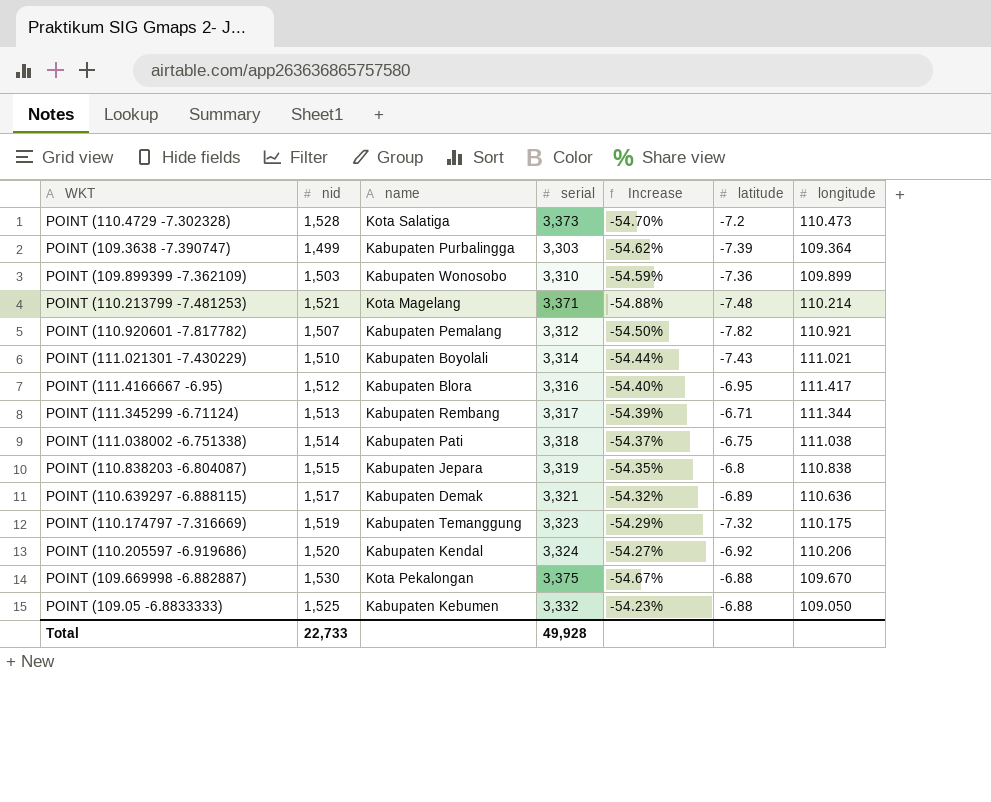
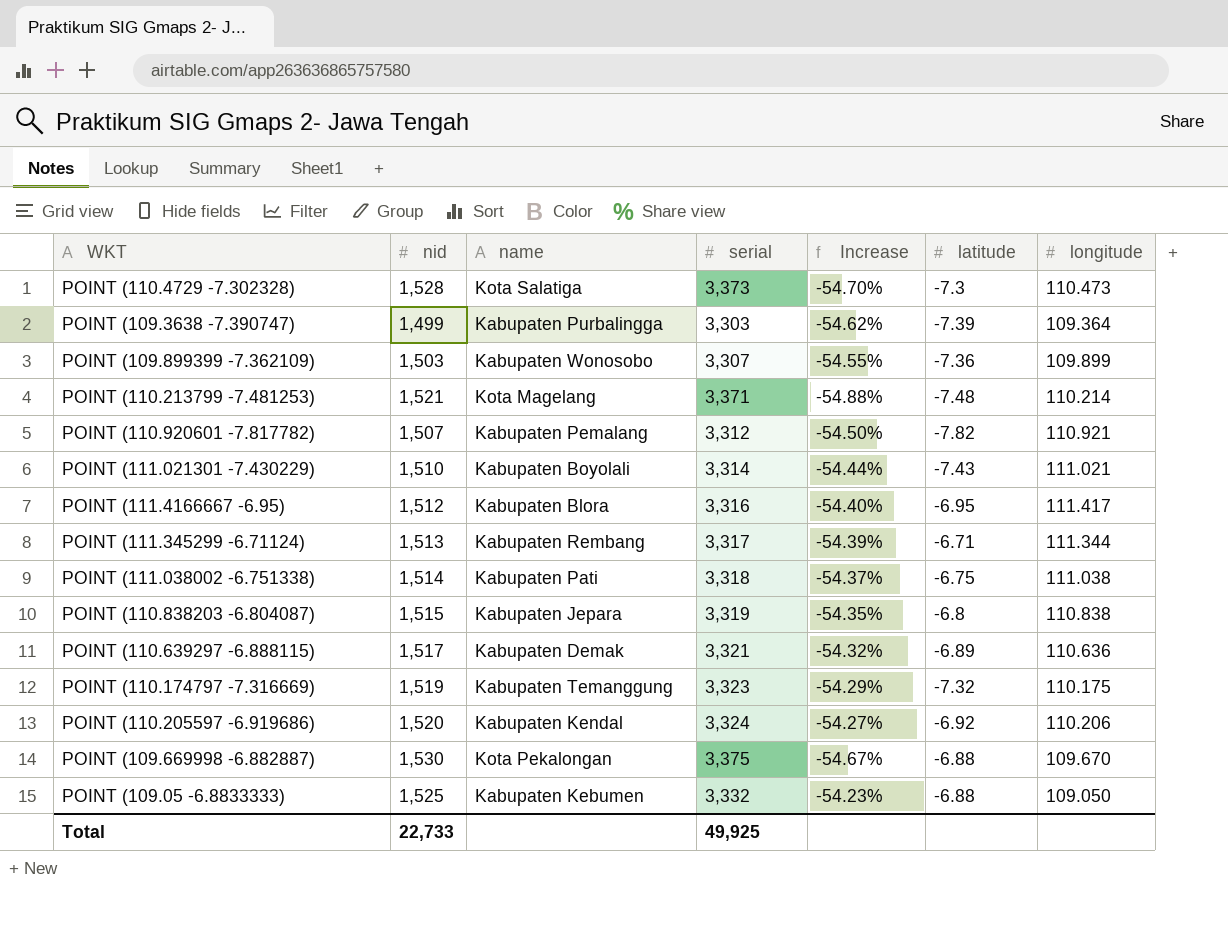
POINT (110.4729 -7.302328) | latitude: -7.2 -> -7.3
POINT (109.899399 -7.362109) | serial: 3,310 -> 3,307
POINT (109.899399 -7.362109) | Increase: -54.59% -> -54.55%
Total | serial: 49,928 -> 49,925

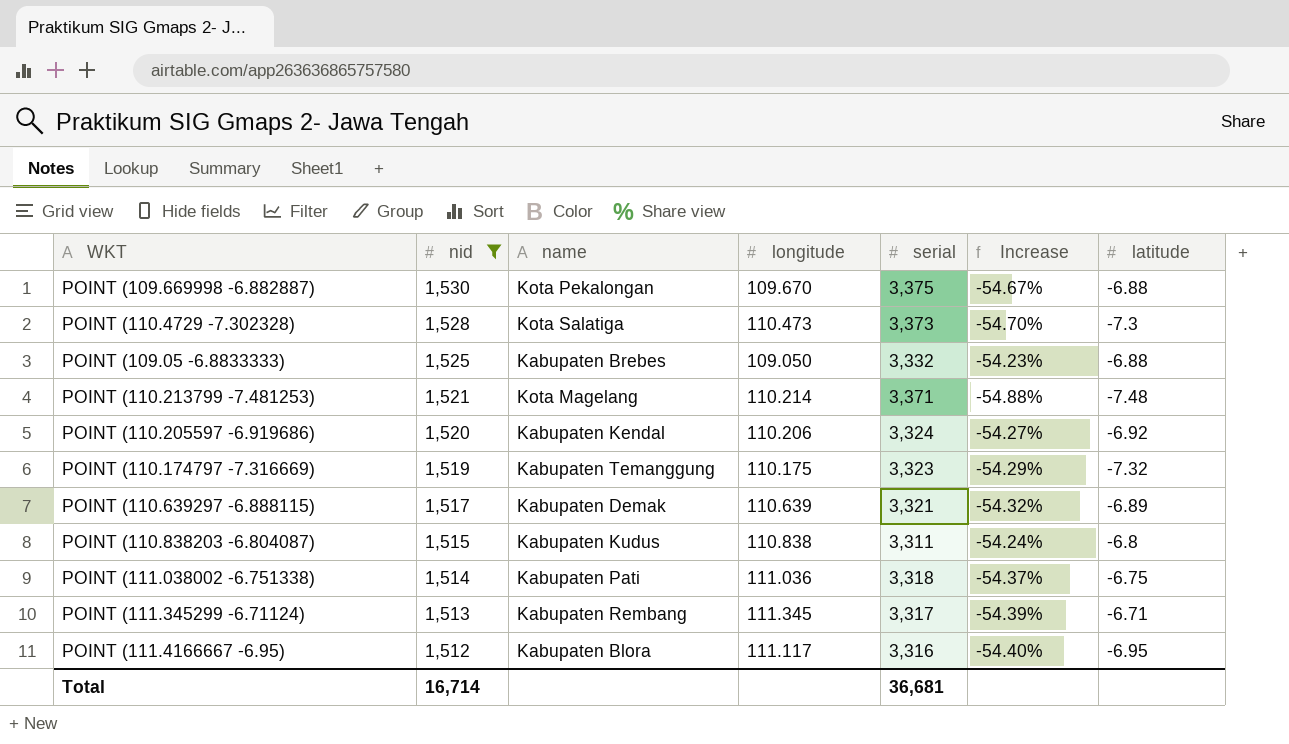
filter: none -> nid >= 1,512
row order: none -> nid descending
column longitude | position: 7 -> 4
POINT (109.05 -6.8833333) | name: Kabupaten Kebumen -> Kabupaten Brebes
POINT (110.639297 -6.888115) | longitude: 110.636 -> 110.639
POINT (110.838203 -6.804087) | name: Kabupaten Jepara -> Kabupaten Kudus
POINT (110.838203 -6.804087) | serial: 3,319 -> 3,311
POINT (110.838203 -6.804087) | Increase: -54.35% -> -54.24%
POINT (111.038002 -6.751338) | longitude: 111.038 -> 111.036
POINT (111.345299 -6.71124) | longitude: 111.344 -> 111.345
POINT (111.4166667 -6.95) | longitude: 111.417 -> 111.117
Total | nid: 22,733 -> 16,714
Total | serial: 49,925 -> 36,681

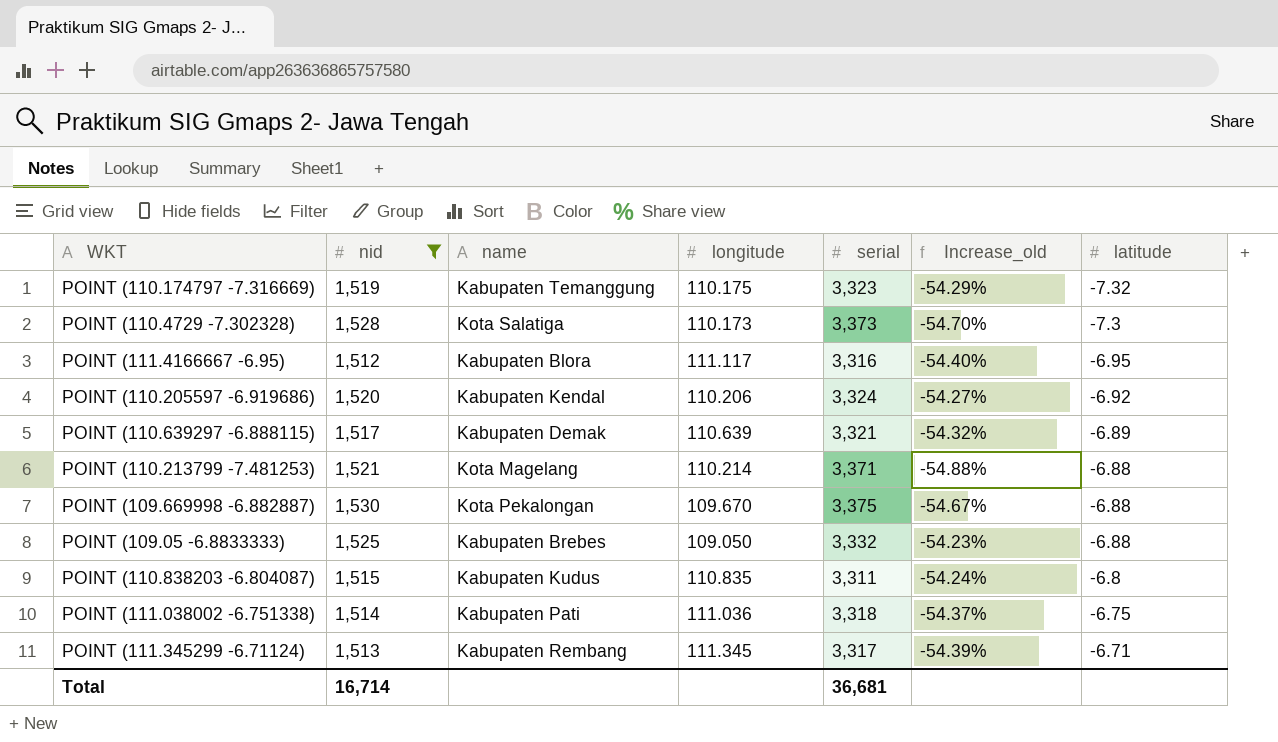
row order: nid descending -> latitude ascending
column name: Increase -> Increase_old
POINT (110.4729 -7.302328) | longitude: 110.473 -> 110.173
POINT (110.213799 -7.481253) | latitude: -7.48 -> -6.88
POINT (110.838203 -6.804087) | longitude: 110.838 -> 110.835

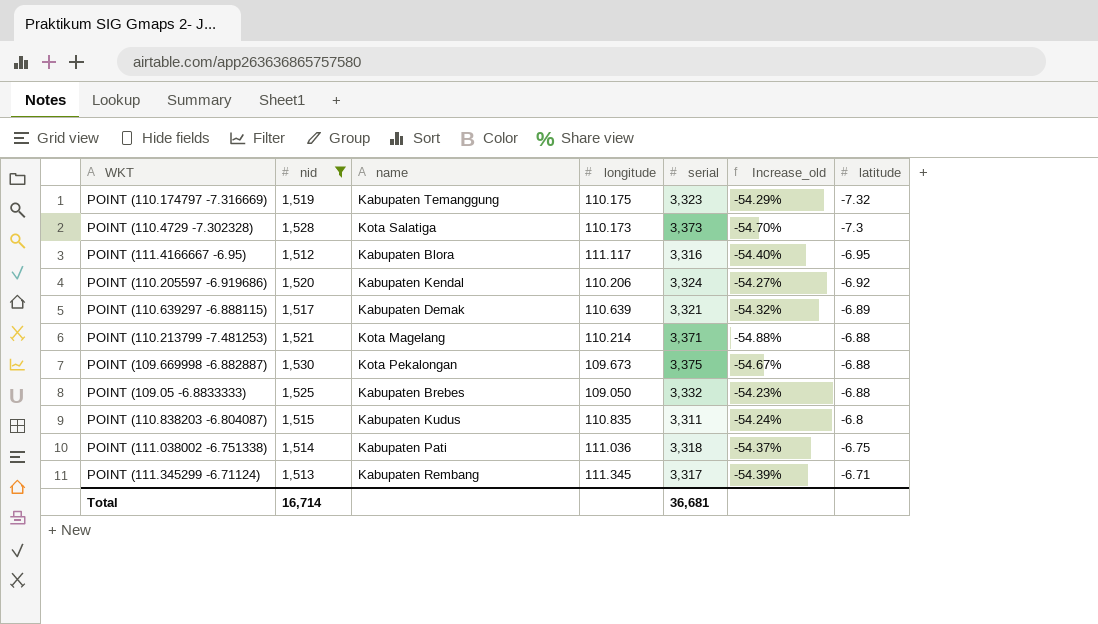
POINT (109.669998 -6.882887) | longitude: 109.670 -> 109.673

